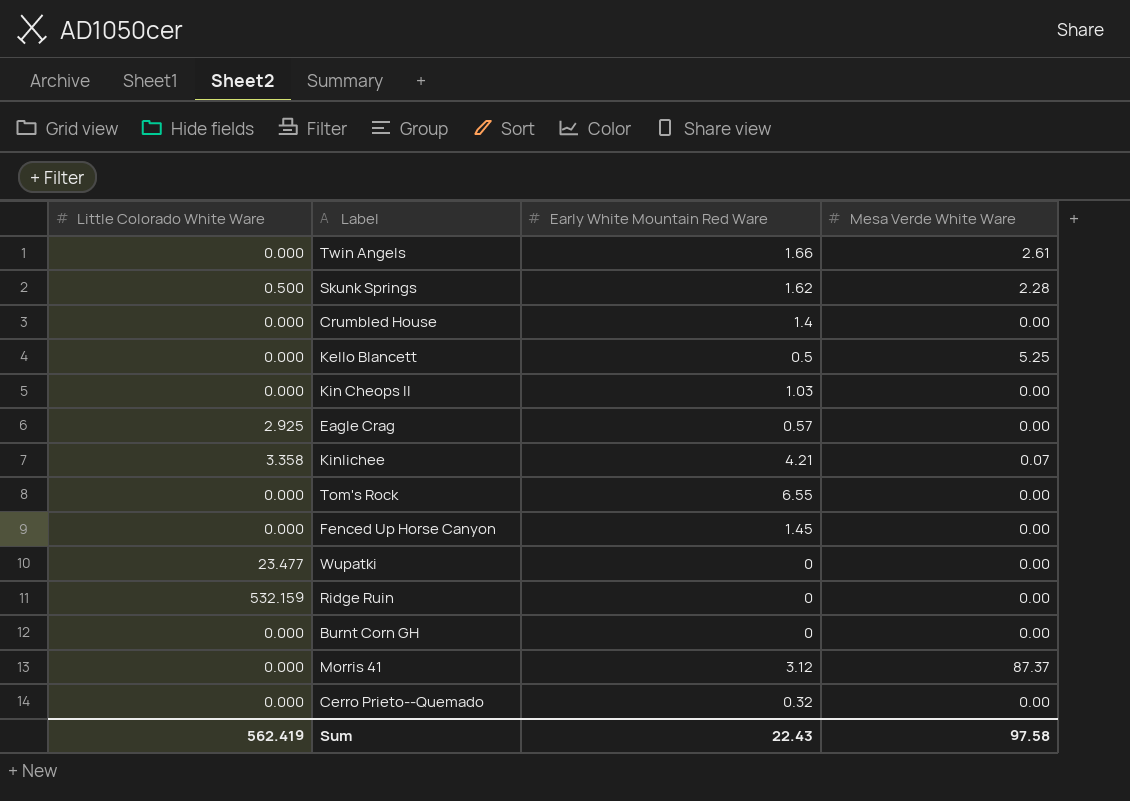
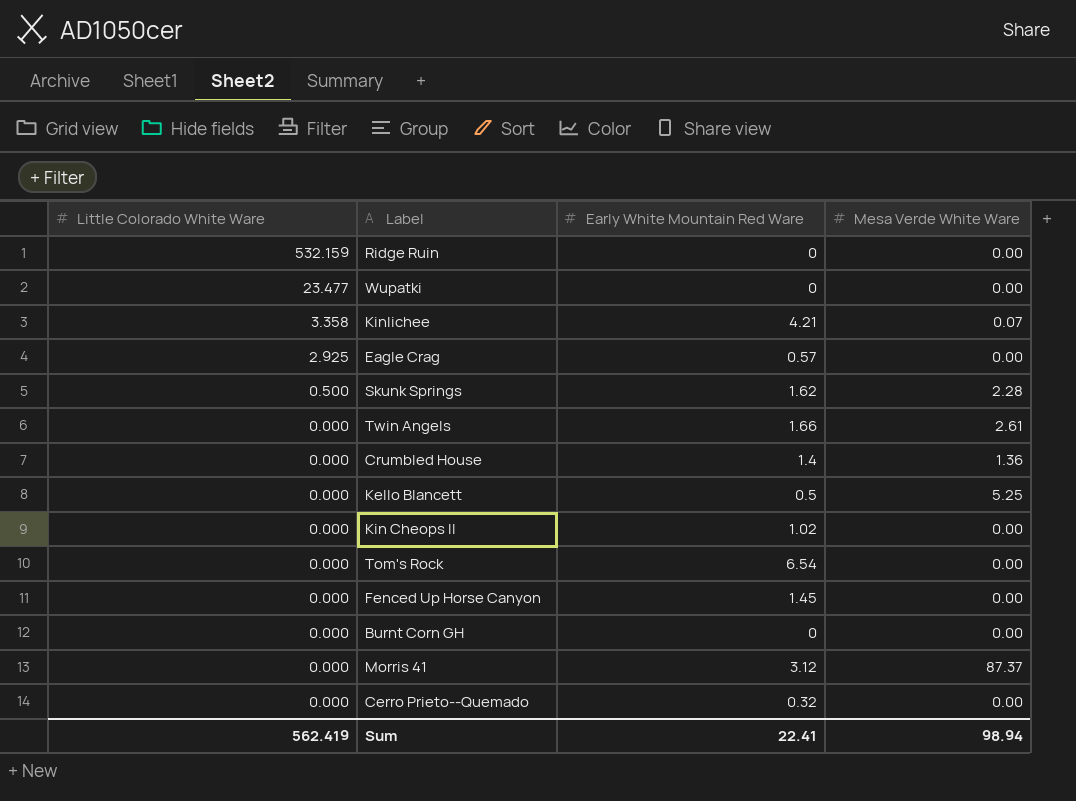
row order: none -> Little Colorado White Ware descending
Crumbled House | Mesa Verde White Ware: 0.00 -> 1.36
Kin Cheops II | Early White Mountain Red Ware: 1.03 -> 1.02
Tom's Rock | Early White Mountain Red Ware: 6.55 -> 6.54
Sum | Early White Mountain Red Ware: 22.43 -> 22.41
Sum | Mesa Verde White Ware: 97.58 -> 98.94

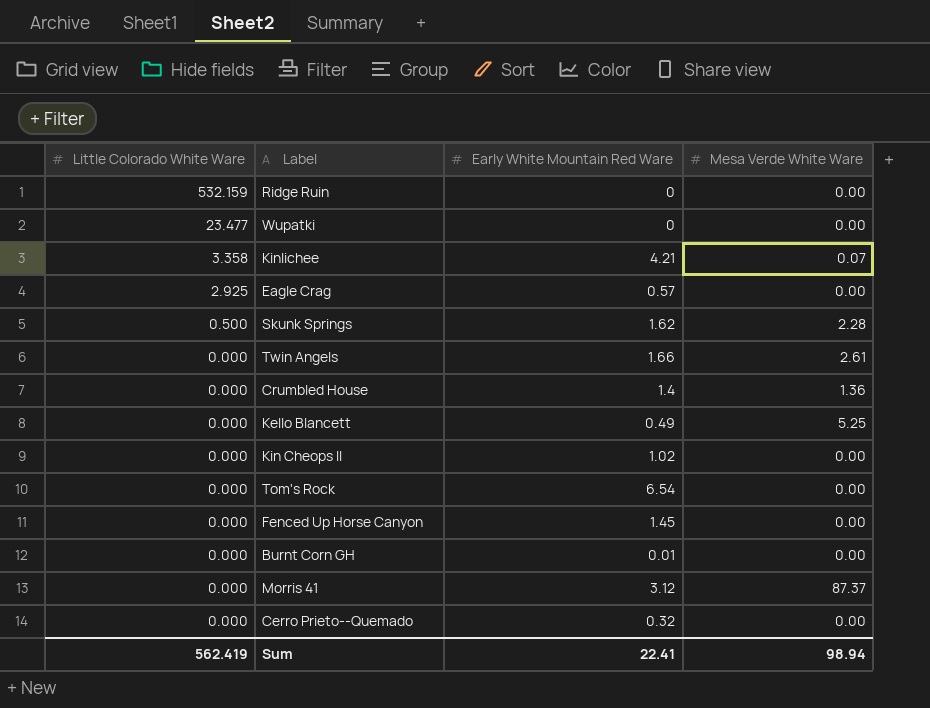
Kello Blancett | Early White Mountain Red Ware: 0.5 -> 0.49
Burnt Corn GH | Early White Mountain Red Ware: 0 -> 0.01

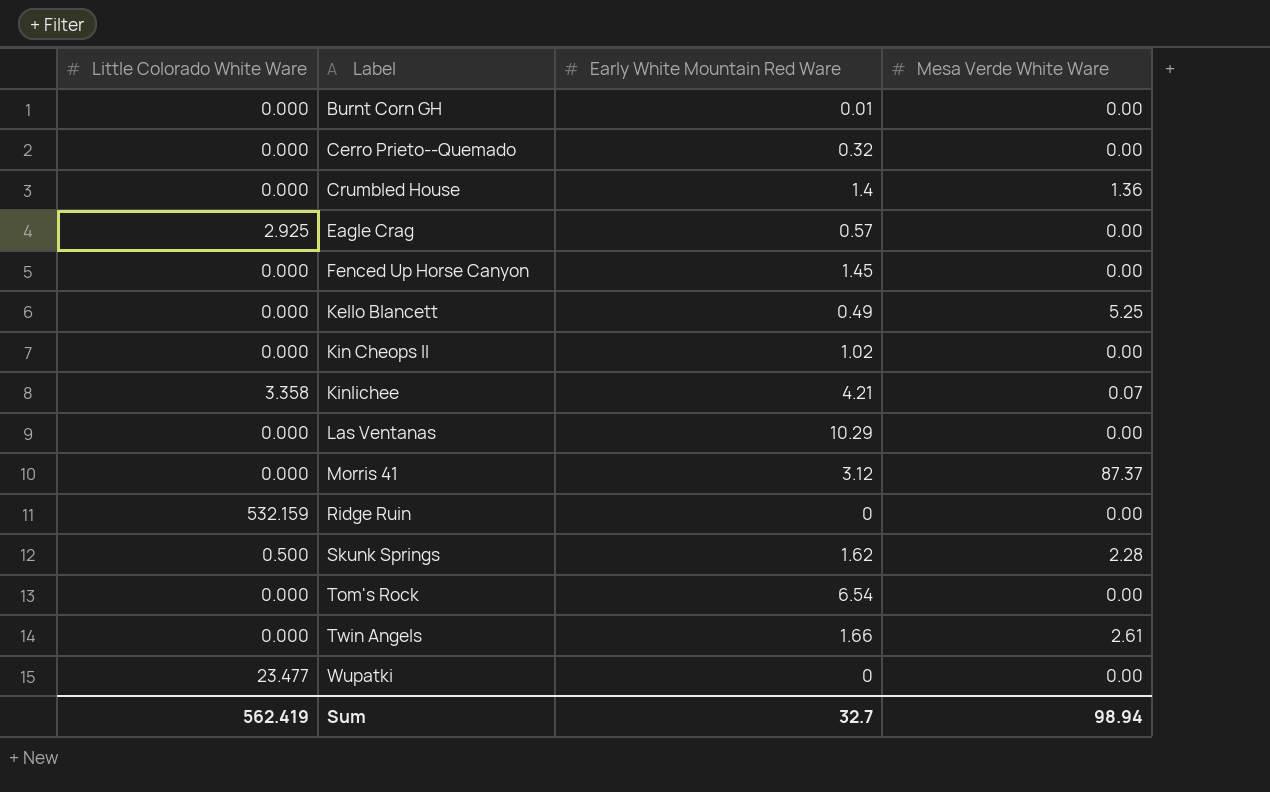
row order: Little Colorado White Ware descending -> Label ascending
row Las Ventanas: none -> 0.000 | 10.29 | 0.00
Sum | Early White Mountain Red Ware: 22.41 -> 32.7

